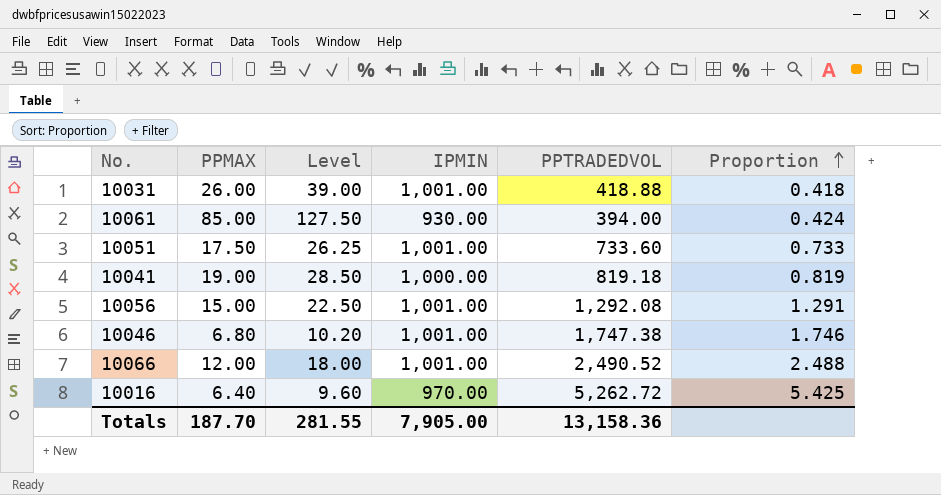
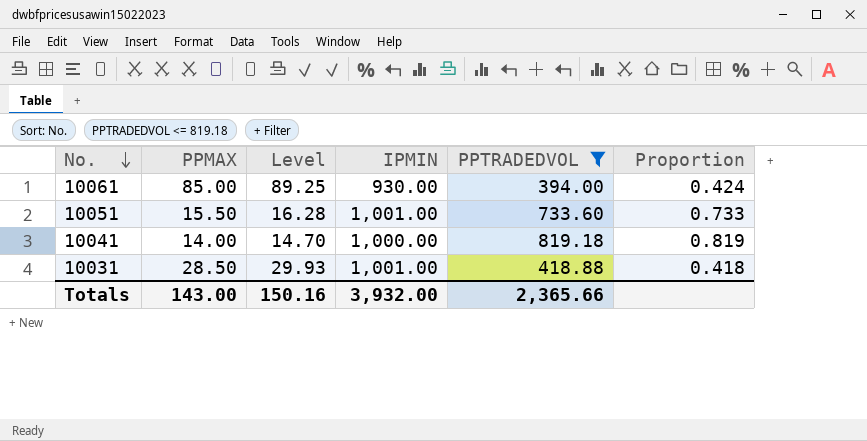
filter: none -> PPTRADEDVOL <= 819.18
row order: Proportion ascending -> No. descending
column Level | formula: [PPMAX] * 1.5 -> [PPMAX] * 1.05
10051 | PPMAX: 17.50 -> 15.50
10041 | PPMAX: 19.00 -> 14.00
10031 | PPMAX: 26.00 -> 28.50
Totals | PPMAX: 187.70 -> 143.00
Totals | Level: 281.55 -> 150.16
Totals | IPMIN: 7,905.00 -> 3,932.00
Totals | PPTRADEDVOL: 13,158.36 -> 2,365.66

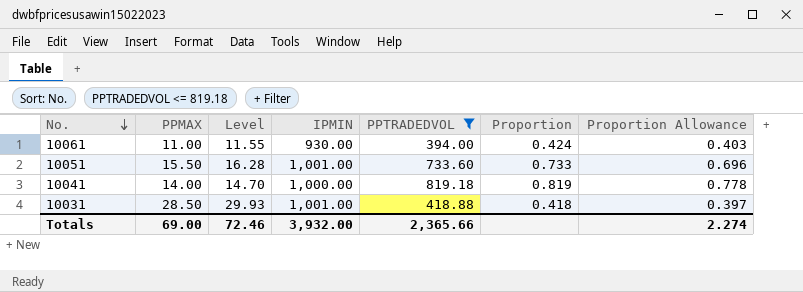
column Proportion Allowance | formula: none -> [Proportion] * 0.95
10061 | PPMAX: 85.00 -> 11.00
10061 | Level: 89.25 -> 11.55
Totals | PPMAX: 143.00 -> 69.00
Totals | Level: 150.16 -> 72.46

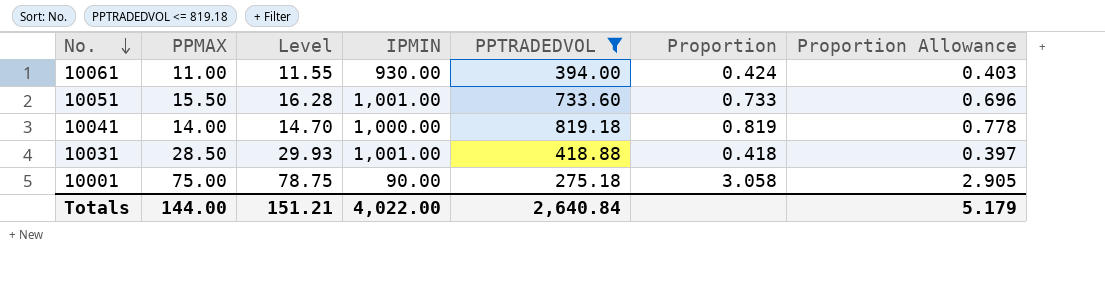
row 10001: none -> 75.00 | 78.75 | 90.00 | 275.18 | 3.058 | 2.905
Totals | PPMAX: 69.00 -> 144.00
Totals | Level: 72.46 -> 151.21
Totals | IPMIN: 3,932.00 -> 4,022.00
Totals | PPTRADEDVOL: 2,365.66 -> 2,640.84
Totals | Proportion Allowance: 2.274 -> 5.179

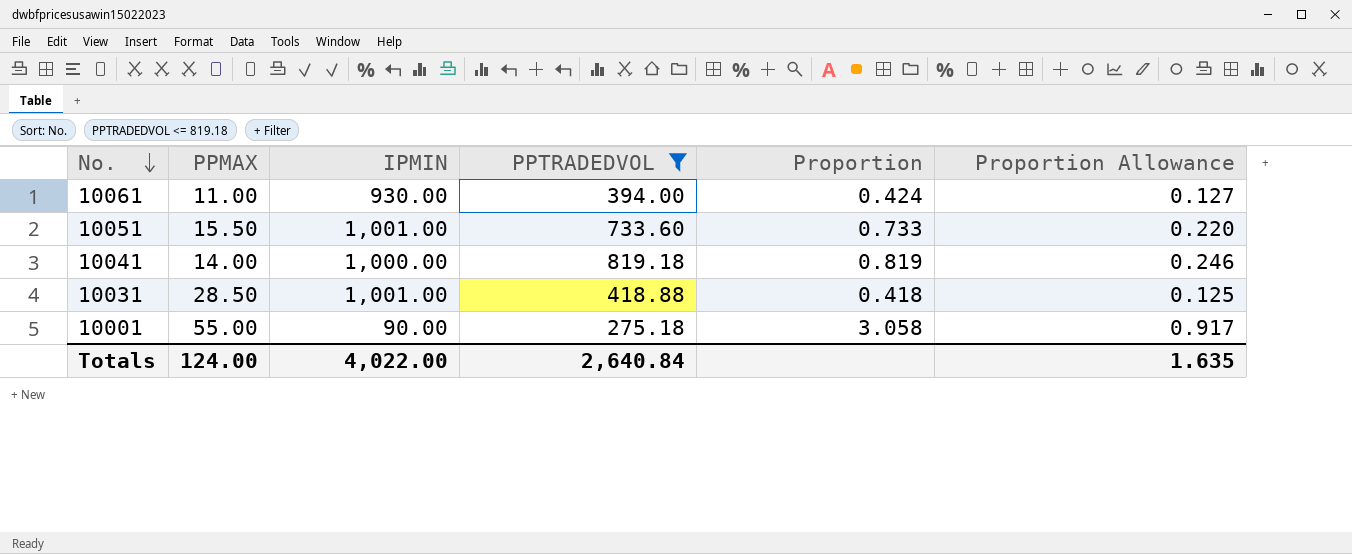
column Level | formula: [PPMAX] * 1.05 -> none
column Proportion Allowance | formula: [Proportion] * 0.95 -> [Proportion] * 0.3
10001 | PPMAX: 75.00 -> 55.00
Totals | PPMAX: 144.00 -> 124.00
Totals | Proportion Allowance: 5.179 -> 1.635

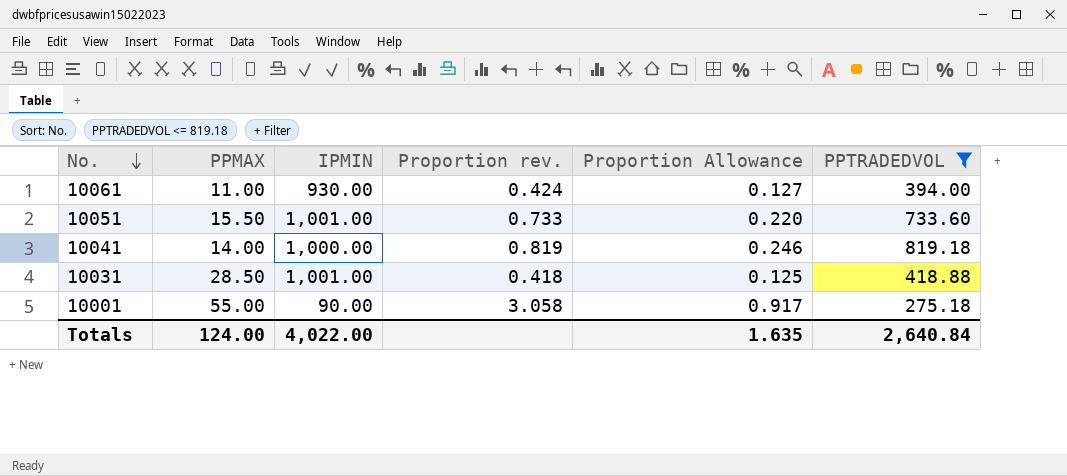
column name: Proportion -> Proportion rev.
column PPTRADEDVOL | position: 4 -> 6

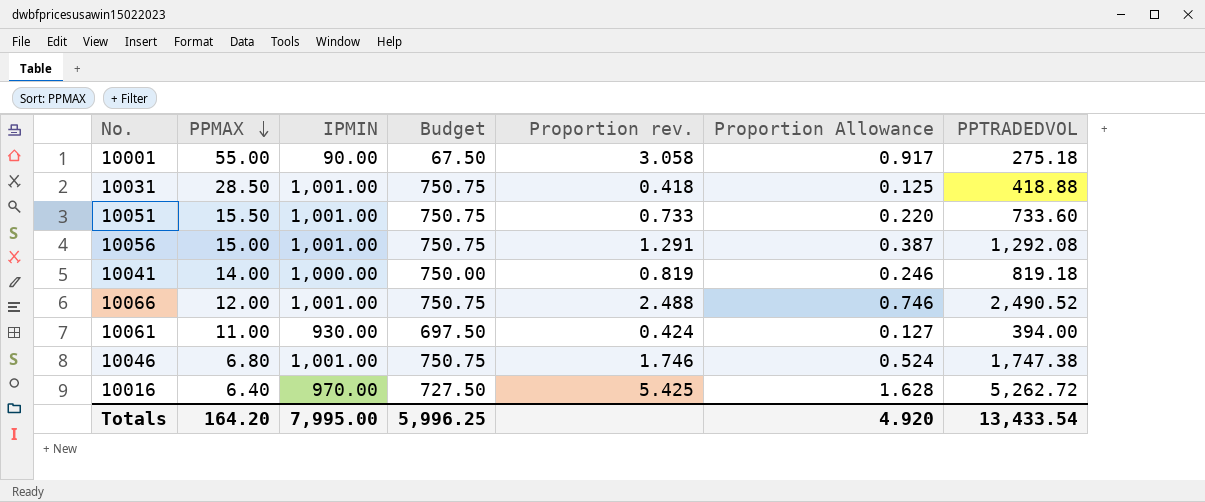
filter: PPTRADEDVOL <= 819.18 -> none
row order: No. descending -> PPMAX descending
column Budget | formula: none -> [IPMIN] * 0.75
Totals | PPMAX: 124.00 -> 164.20
Totals | IPMIN: 4,022.00 -> 7,995.00
Totals | Proportion Allowance: 1.635 -> 4.920
Totals | PPTRADEDVOL: 2,640.84 -> 13,433.54

